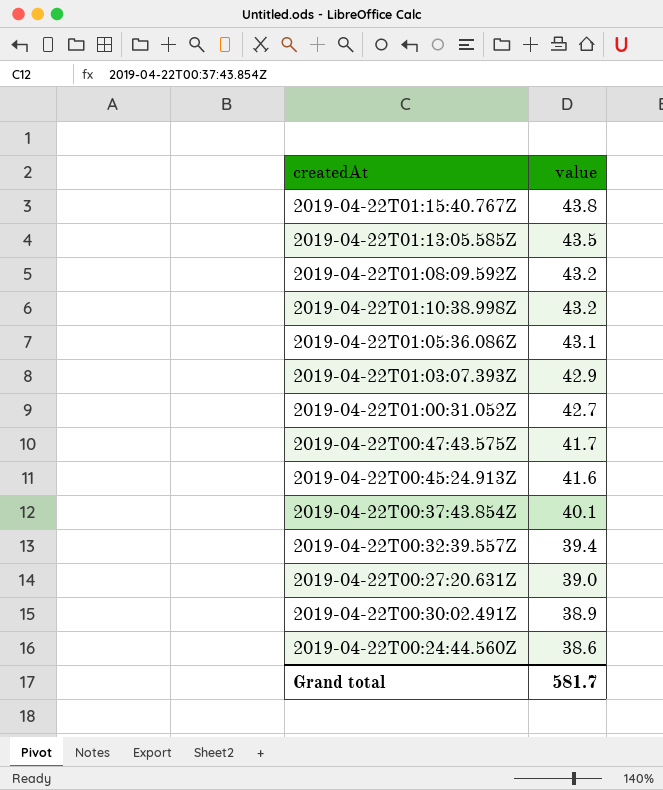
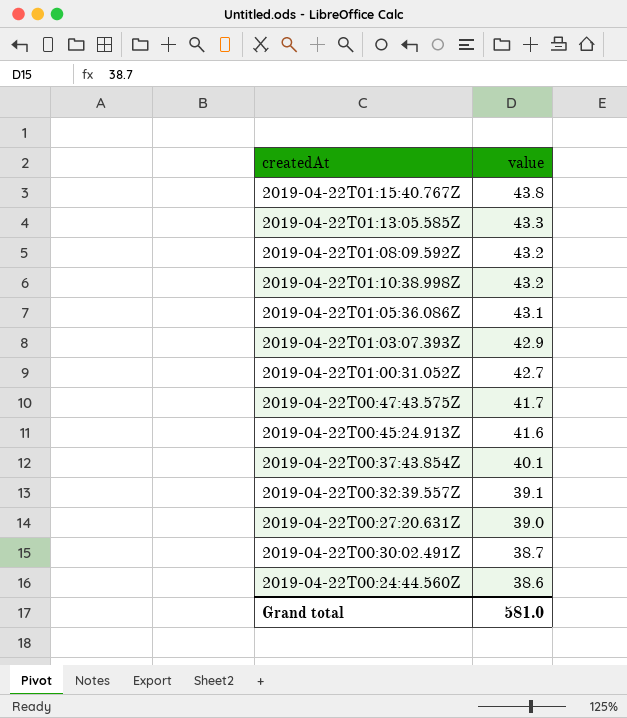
2019-04-22T01:13:05.585Z | value: 43.5 -> 43.3
2019-04-22T00:32:39.557Z | value: 39.4 -> 39.1
2019-04-22T00:30:02.491Z | value: 38.9 -> 38.7
Grand total | value: 581.7 -> 581.0

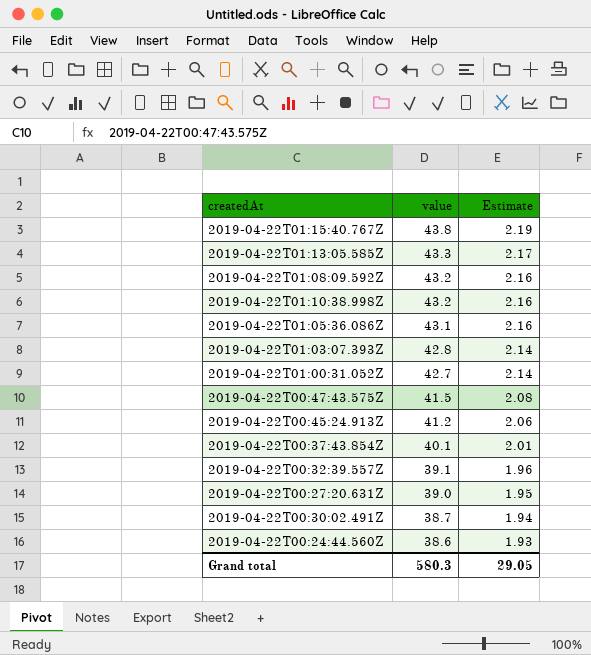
column Estimate | formula: none -> [value] * 0.05
2019-04-22T01:03:07.393Z | value: 42.9 -> 42.8
2019-04-22T00:47:43.575Z | value: 41.7 -> 41.5
2019-04-22T00:45:24.913Z | value: 41.6 -> 41.2
Grand total | value: 581.0 -> 580.3

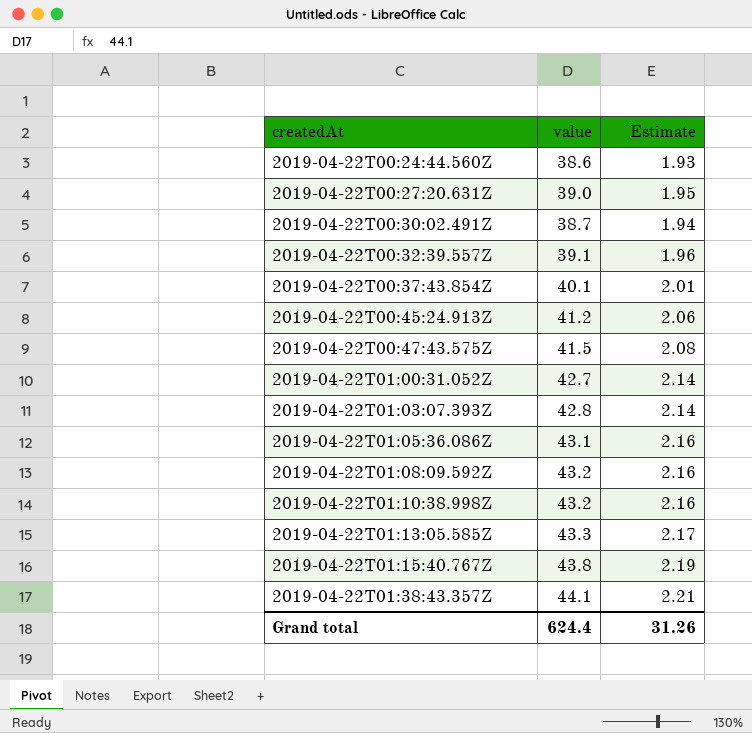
row order: value descending -> createdAt ascending
row 2019-04-22T01:38:43.357Z: none -> 44.1 | 2.21
Grand total | value: 580.3 -> 624.4
Grand total | Estimate: 29.05 -> 31.26

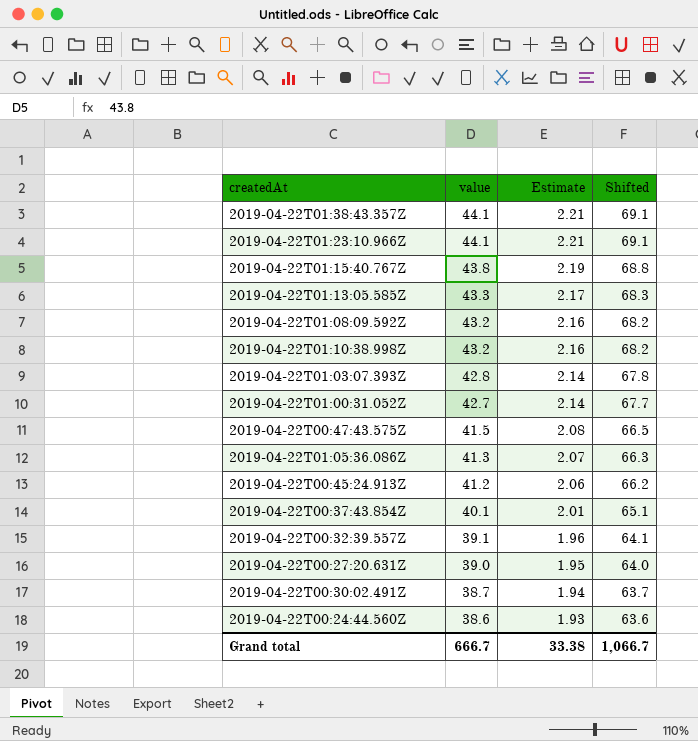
row order: createdAt ascending -> value descending
column Shifted | formula: none -> [value] + 25
row 2019-04-22T01:23:10.966Z: none -> 44.1 | 2.21 | 69.1
2019-04-22T01:05:36.086Z | value: 43.1 -> 41.3
2019-04-22T01:05:36.086Z | Estimate: 2.16 -> 2.07
Grand total | value: 624.4 -> 666.7
Grand total | Estimate: 31.26 -> 33.38

